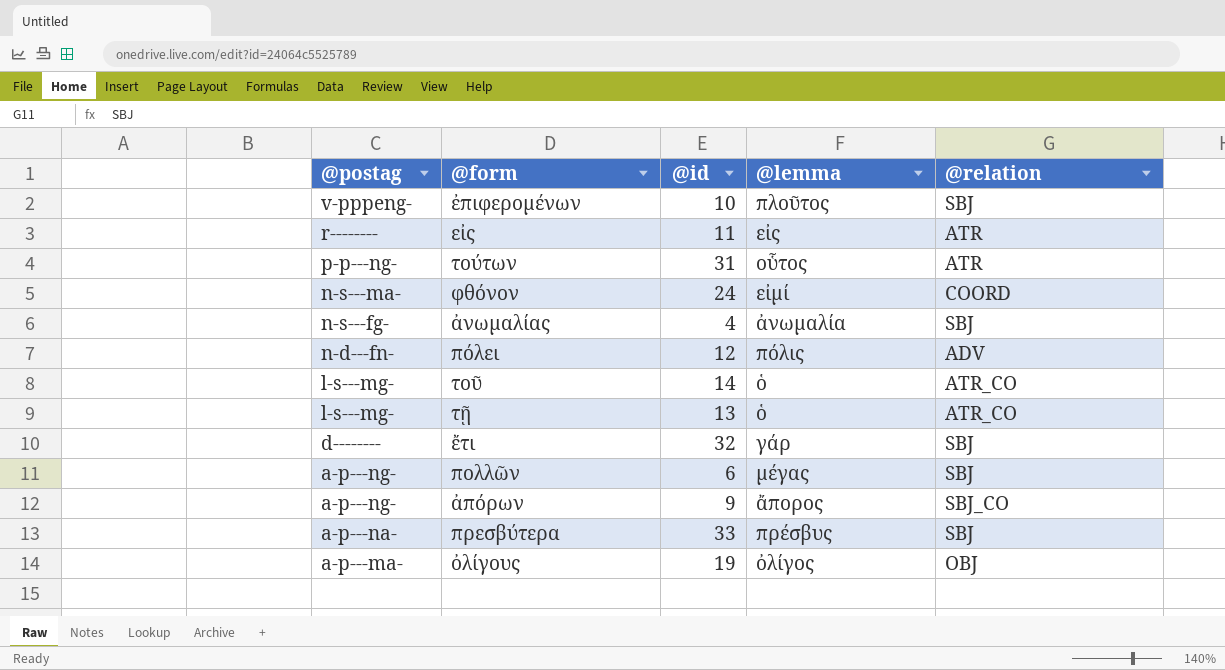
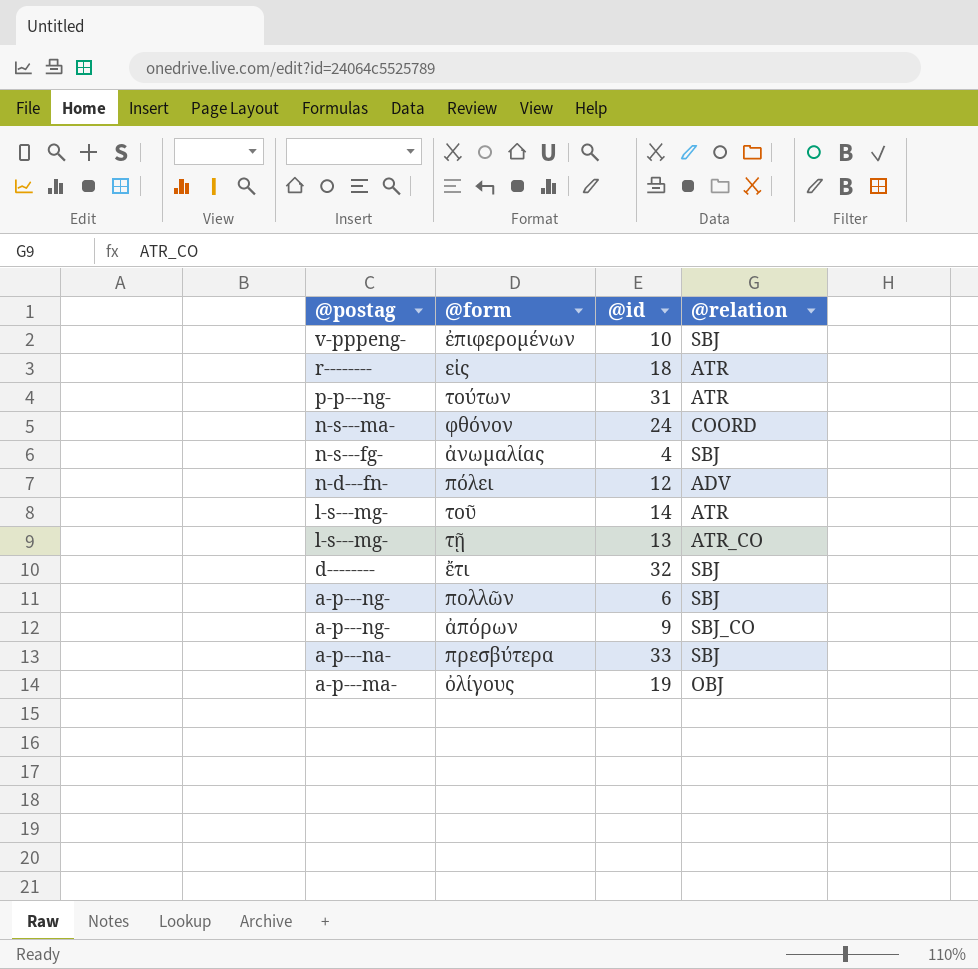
column @lemma | position: 4 -> none
εἰς | @id: 11 -> 18
τοῦ | @relation: ATR_CO -> ATR

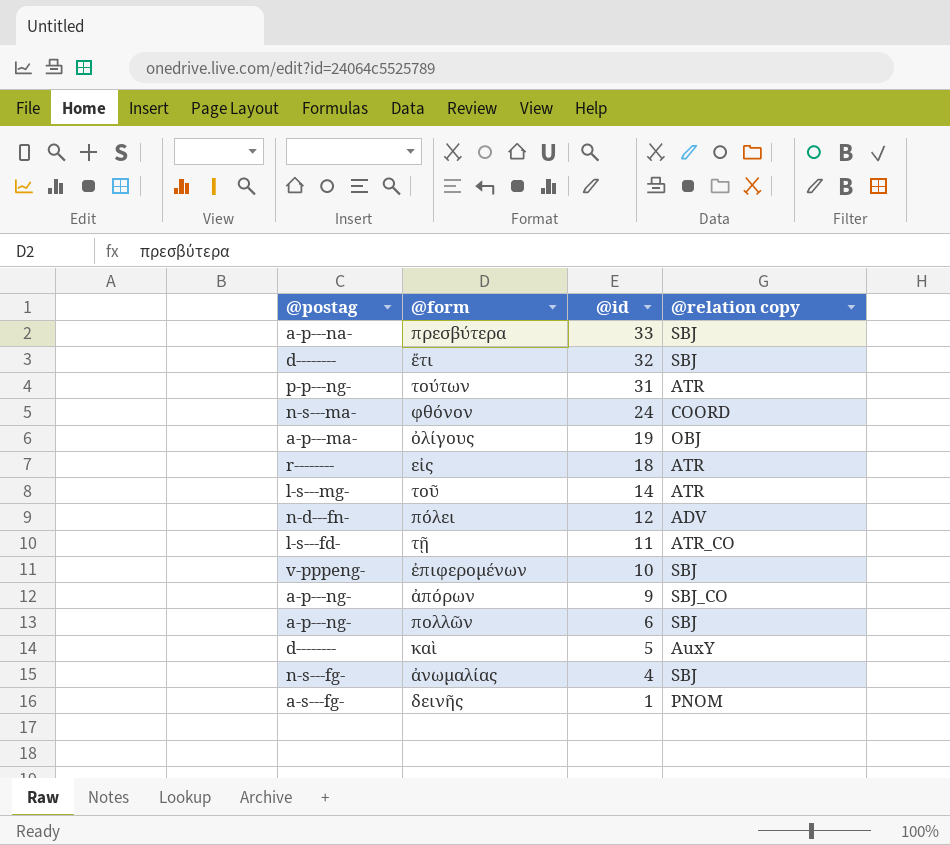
row order: @postag descending -> @id descending
column name: @relation -> @relation copy
τῇ | @postag: l-s---mg- -> l-s---fd-
τῇ | @id: 13 -> 11
row καὶ: none -> d-------- | 5 | AuxY
row δεινῆς: none -> a-s---fg- | 1 | PNOM

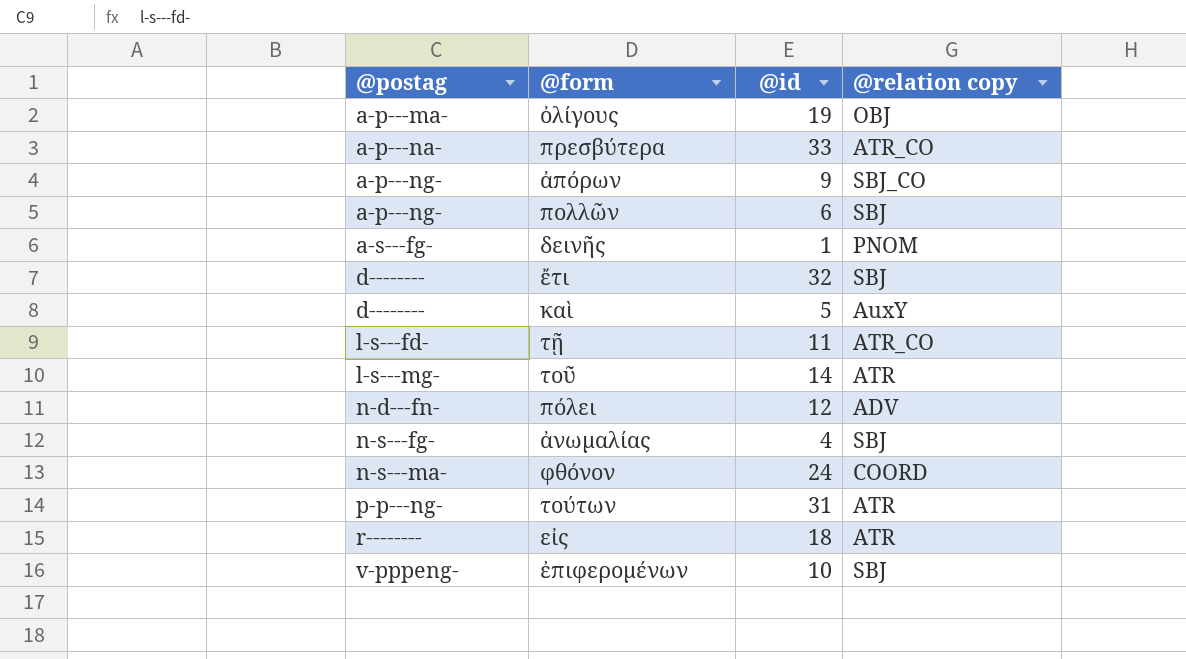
row order: @id descending -> @postag ascending
πρεσβύτερα | @relation copy: SBJ -> ATR_CO

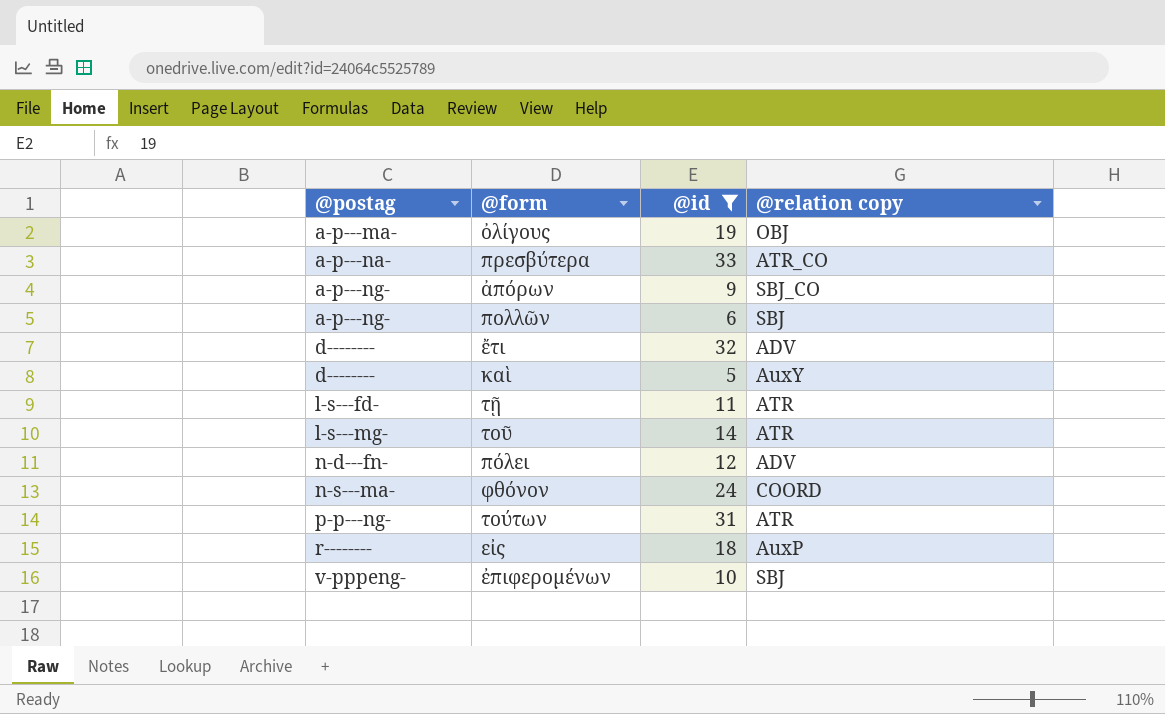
filter: none -> @id >= 5
ἔτι | @relation copy: SBJ -> ADV
τῇ | @relation copy: ATR_CO -> ATR
εἰς | @relation copy: ATR -> AuxP

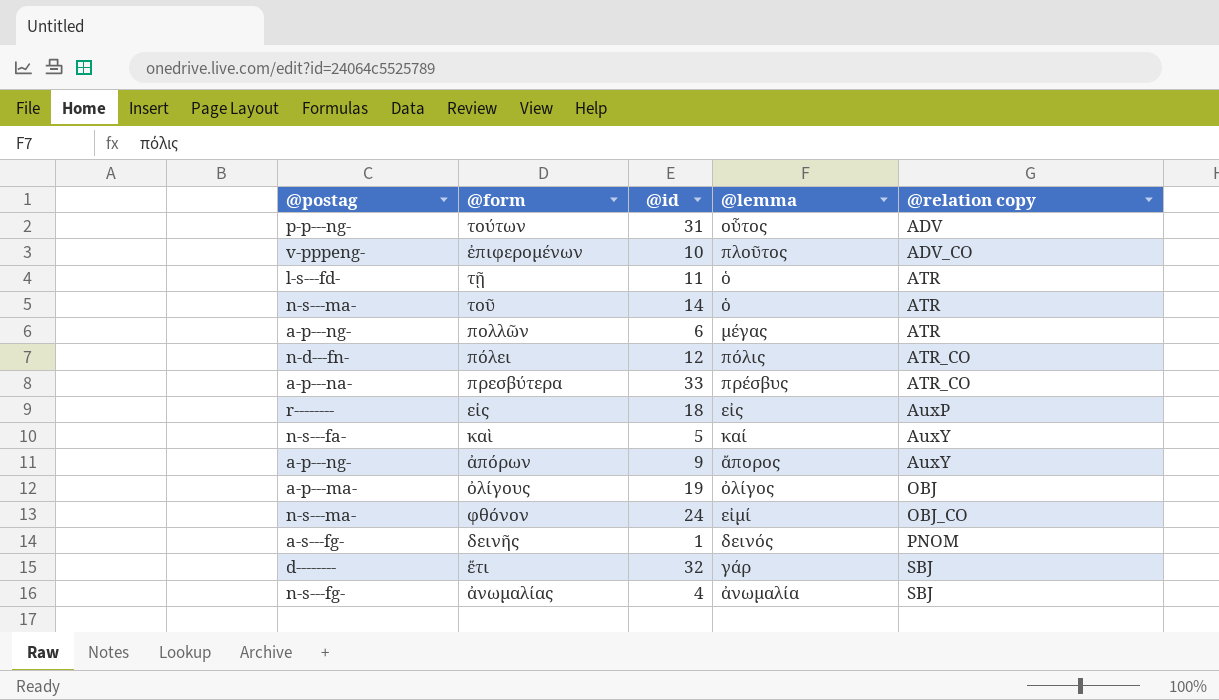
filter: @id >= 5 -> none
row order: @postag ascending -> @relation copy ascending
column @lemma | position: none -> 4
τούτων | @relation copy: ATR -> ADV
ἐπιφερομένων | @relation copy: SBJ -> ADV_CO
τοῦ | @postag: l-s---mg- -> n-s---ma-
πολλῶν | @relation copy: SBJ -> ATR
πόλει | @relation copy: ADV -> ATR_CO
καὶ | @postag: d-------- -> n-s---fa-
ἀπόρων | @relation copy: SBJ_CO -> AuxY
φθόνον | @relation copy: COORD -> OBJ_CO
ἔτι | @relation copy: ADV -> SBJ

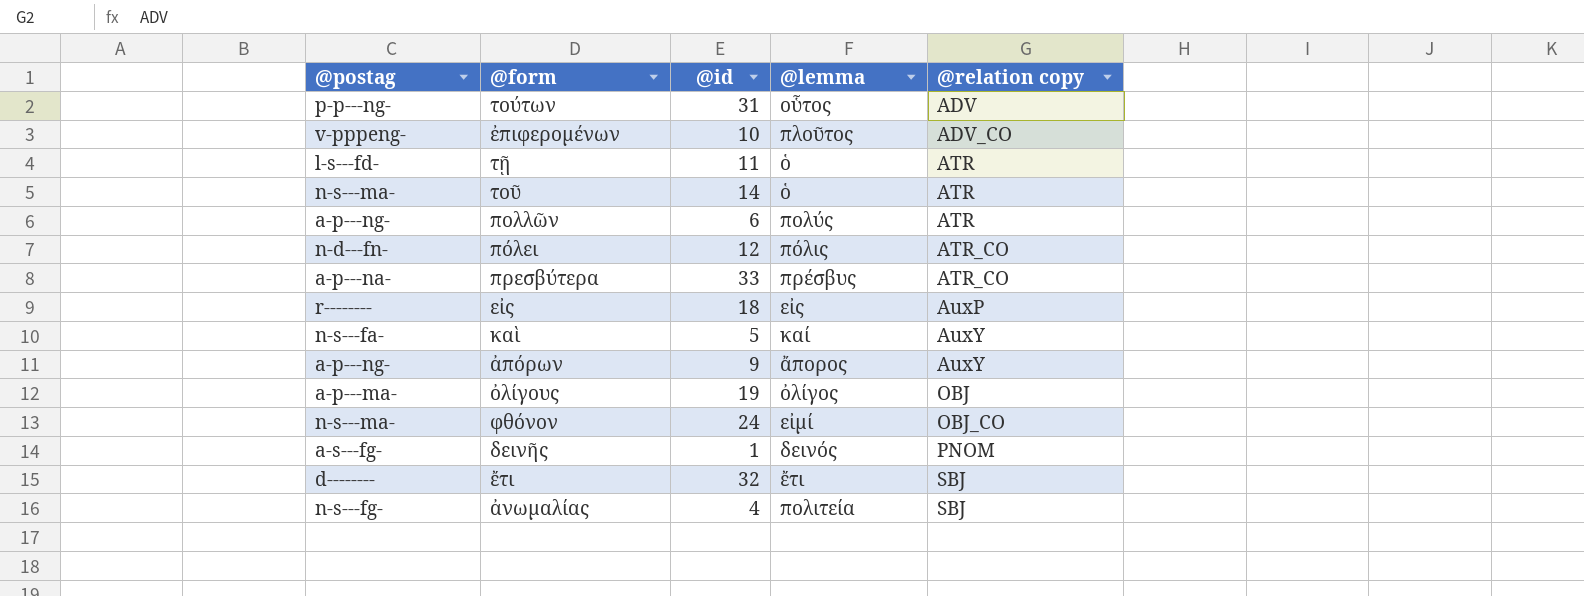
πολλῶν | @lemma: μέγας -> πολύς
ἔτι | @lemma: γάρ -> ἔτι
ἀνωμαλίας | @lemma: ἀνωμαλία -> πολιτεία

